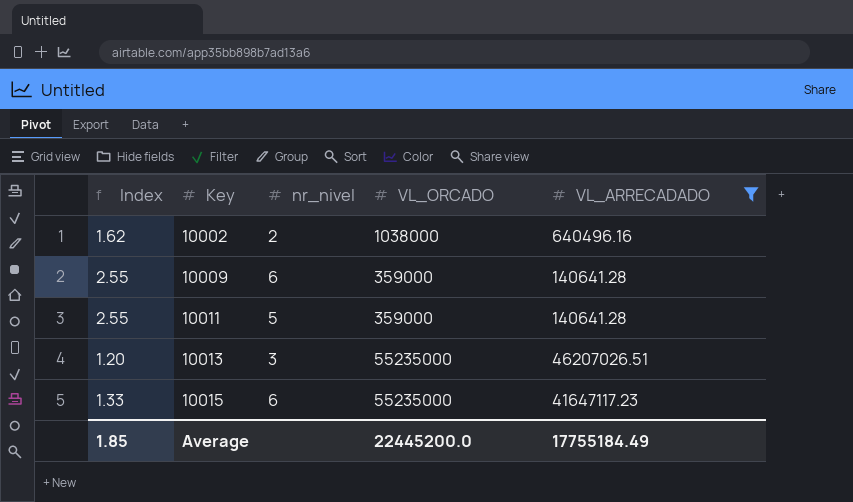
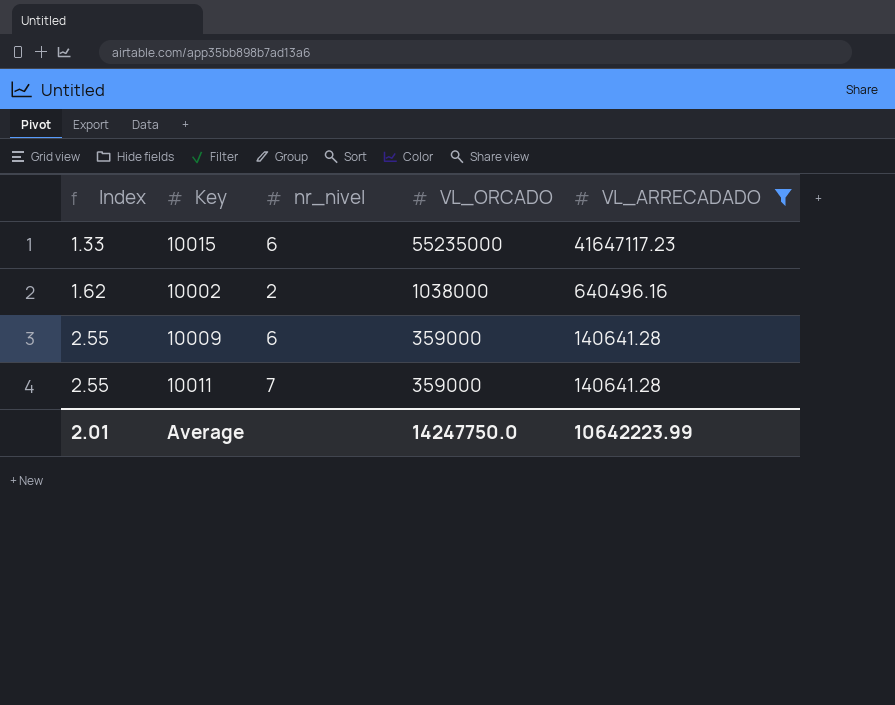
row order: Key ascending -> Index ascending
row 10013: 1.20 | 3 | 55235000 | 46207026.51 -> none
10011 | nr_nivel: 5 -> 7
Average | Index: 1.85 -> 2.01
Average | VL_ORCADO: 22445200.0 -> 14247750.0
Average | VL_ARRECADADO: 17755184.49 -> 10642223.99

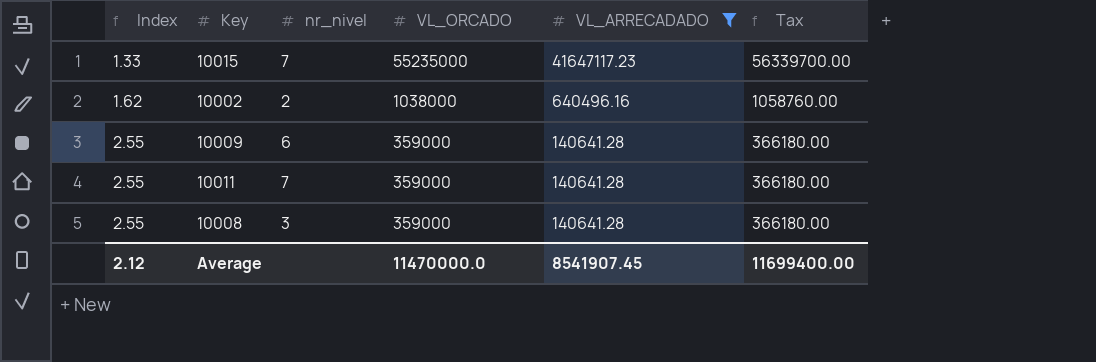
column Tax | formula: none -> [VL_ORCADO] * 1.02
10015 | nr_nivel: 6 -> 7
row 10008: none -> 2.55 | 3 | 359000 | 140641.28 | 366180.00
Average | Index: 2.01 -> 2.12
Average | VL_ORCADO: 14247750.0 -> 11470000.0
Average | VL_ARRECADADO: 10642223.99 -> 8541907.45

